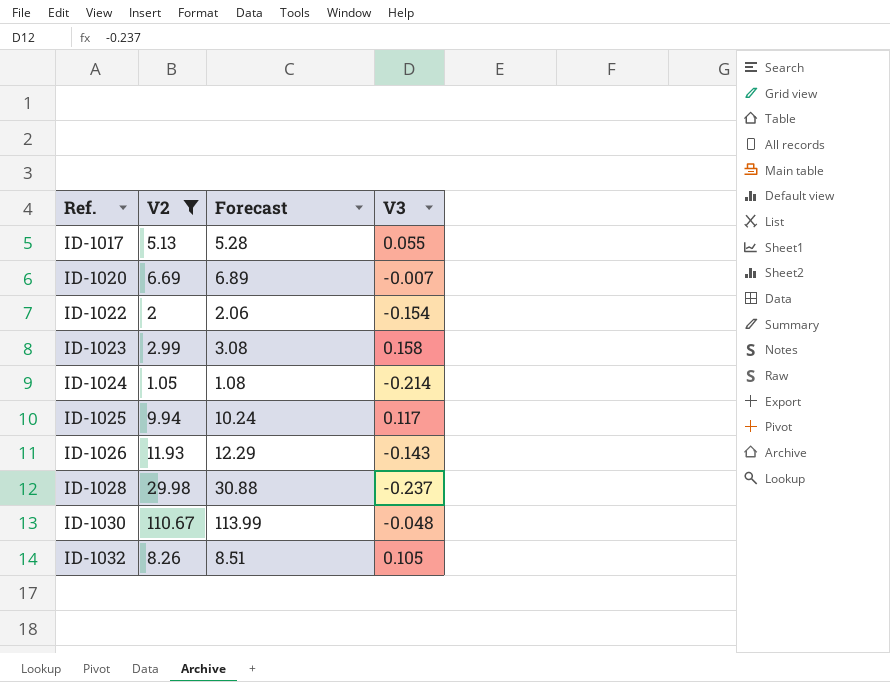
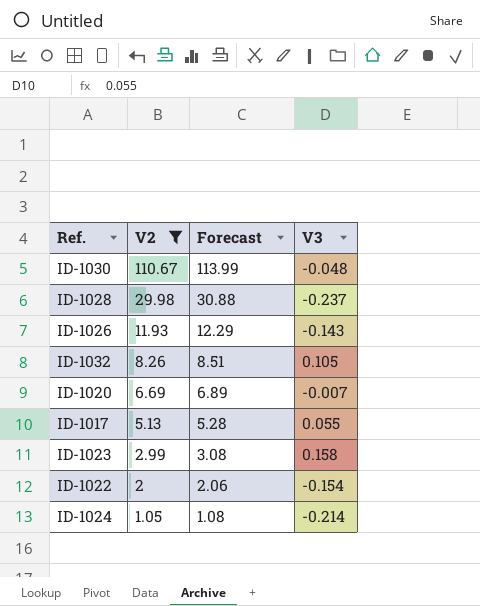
row order: Ref. ascending -> V2 descending
row ID-1025: 9.94 | 10.24 | 0.117 -> none

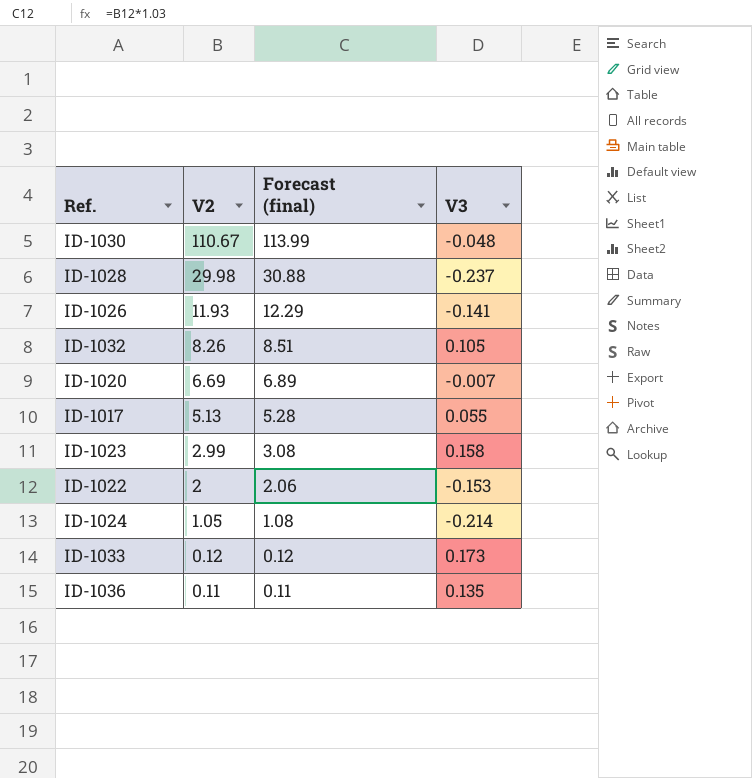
filter: V2 >= 1.05 -> none
column name: Forecast -> Forecast (final)
ID-1026 | V3: -0.143 -> -0.141
ID-1022 | V3: -0.154 -> -0.153

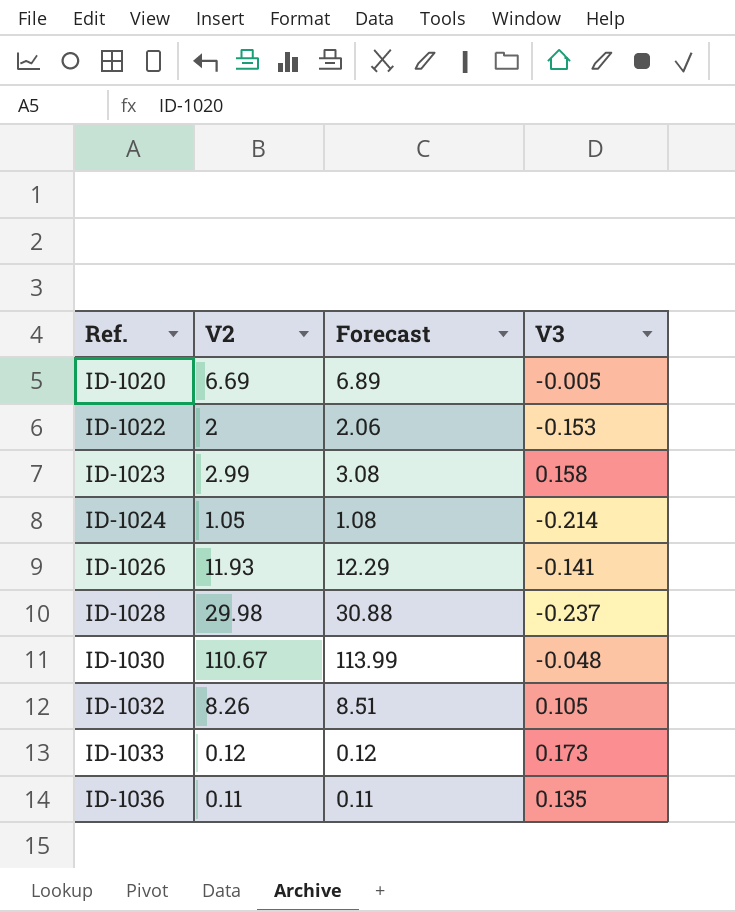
row order: V2 descending -> Ref. ascending
column name: Forecast (final) -> Forecast
row ID-1017: 5.13 | 5.28 | 0.055 -> none
ID-1020 | V3: -0.007 -> -0.005

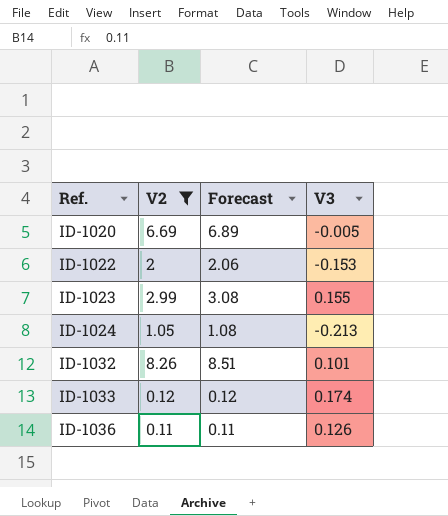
filter: none -> V2 <= 8.26
ID-1023 | V3: 0.158 -> 0.155
ID-1024 | V3: -0.214 -> -0.213
ID-1032 | V3: 0.105 -> 0.101
ID-1033 | V3: 0.173 -> 0.174
ID-1036 | V3: 0.135 -> 0.126

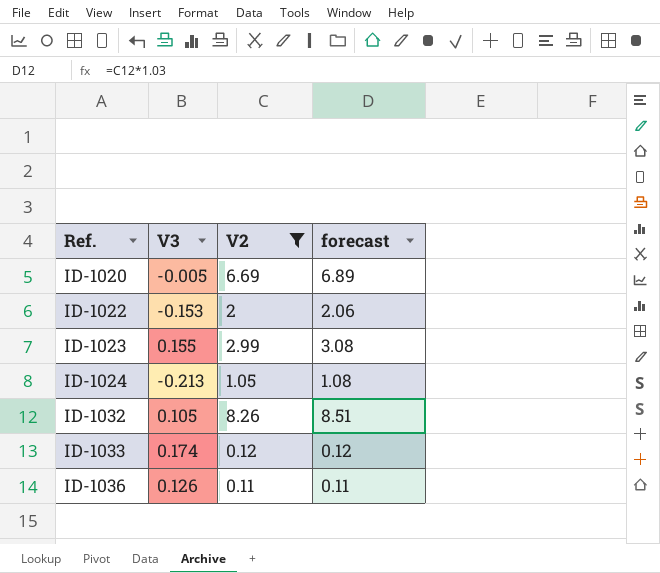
column V3 | position: 4 -> 2
column name: Forecast -> forecast
ID-1032 | V3: 0.101 -> 0.105

